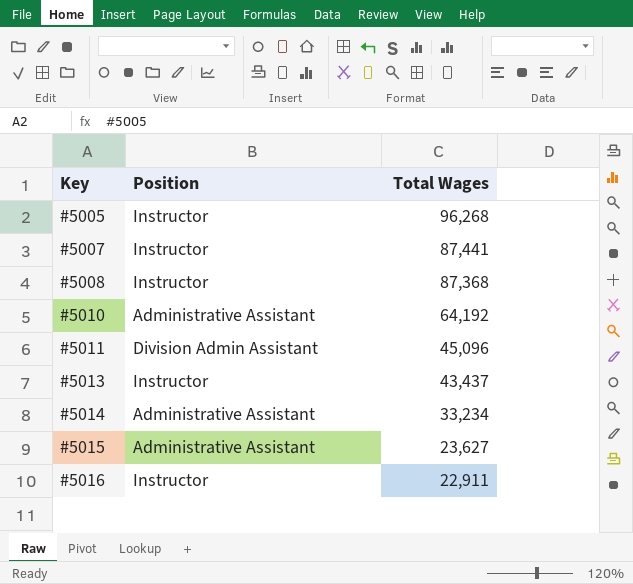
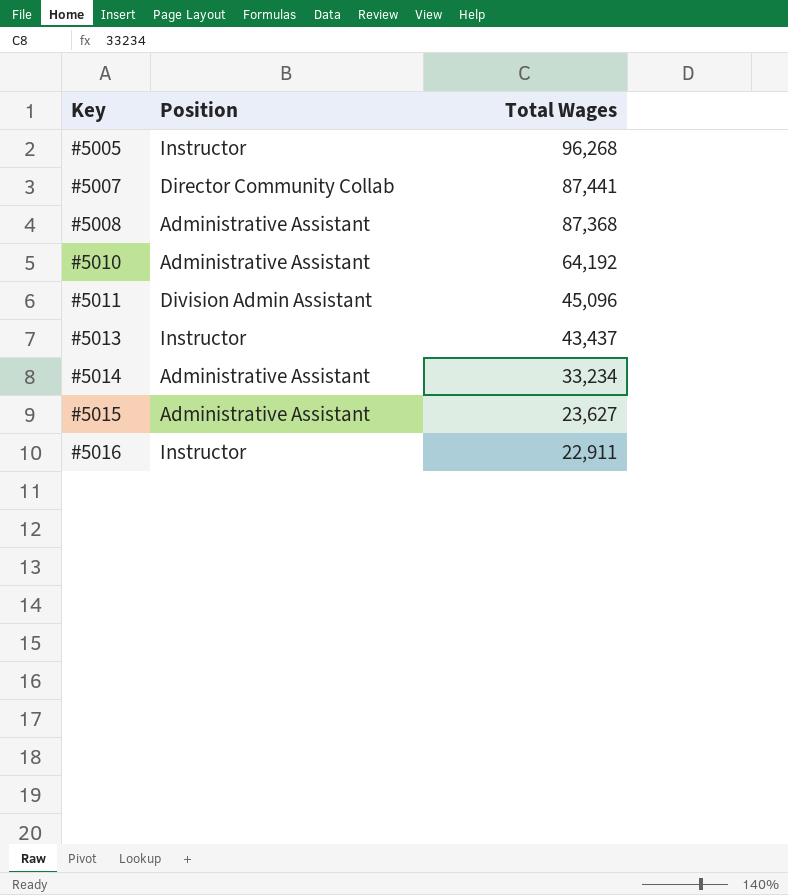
#5007 | Position: Instructor -> Director Community Collab
#5008 | Position: Instructor -> Administrative Assistant

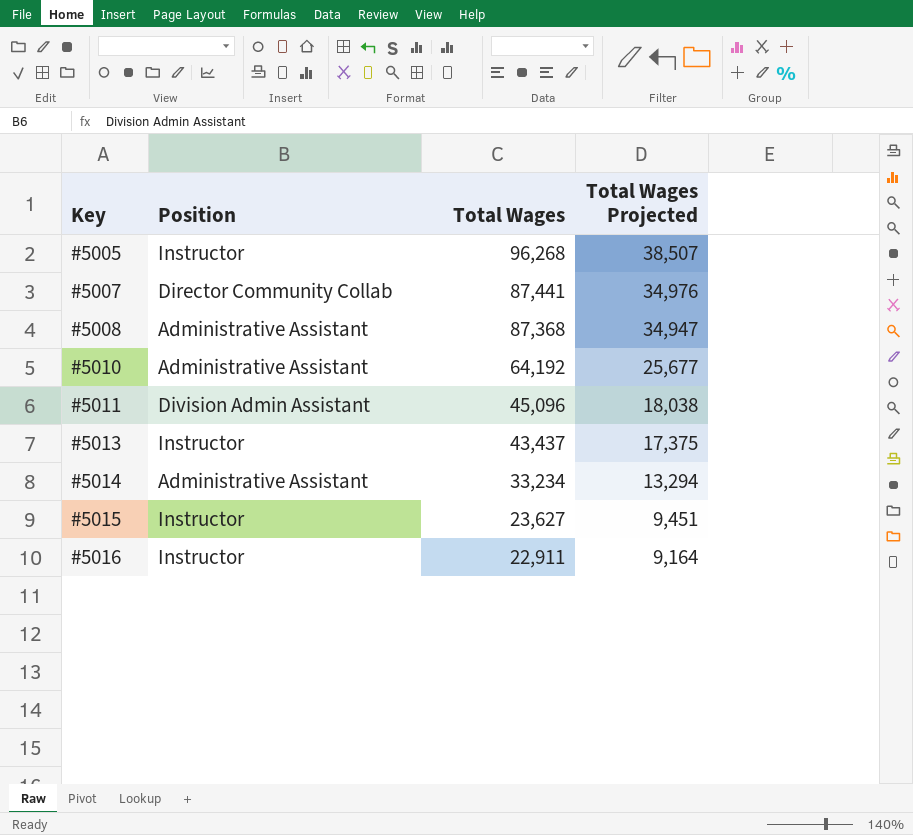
column Total Wages Projected | formula: none -> [Total Wages] * 0.4
#5015 | Position: Administrative Assistant -> Instructor

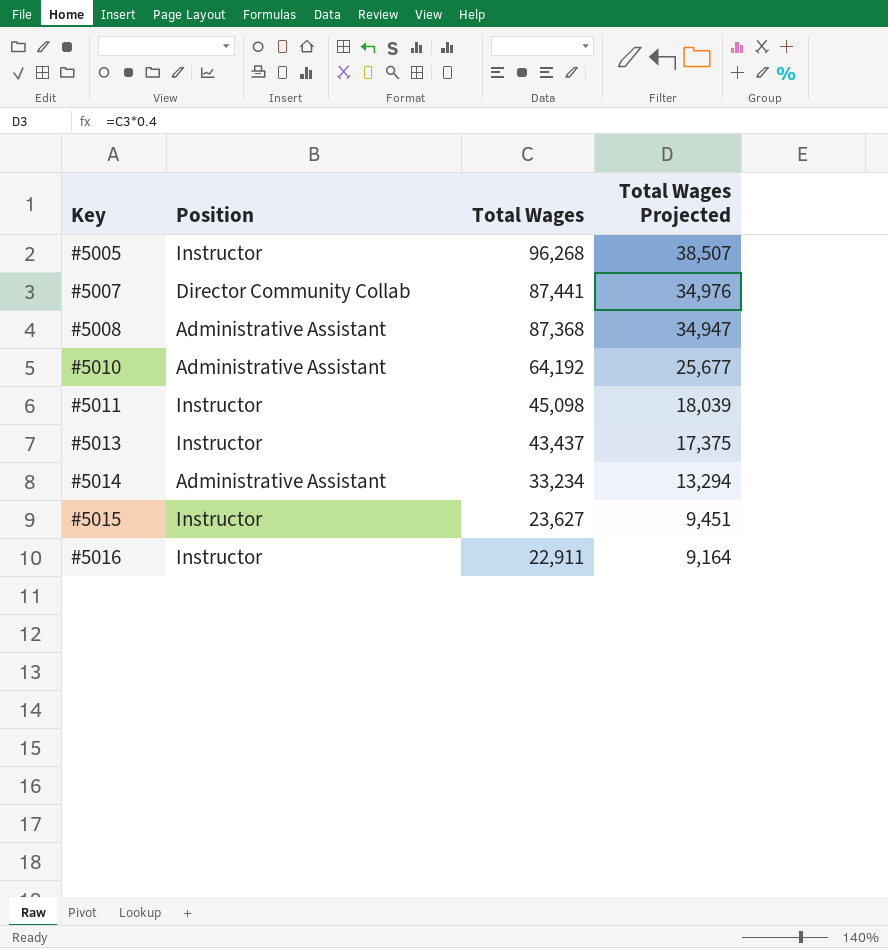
#5011 | Position: Division Admin Assistant -> Instructor
#5011 | Total Wages: 45,096 -> 45,098
#5011 | Total Wages Projected: 18,038 -> 18,039

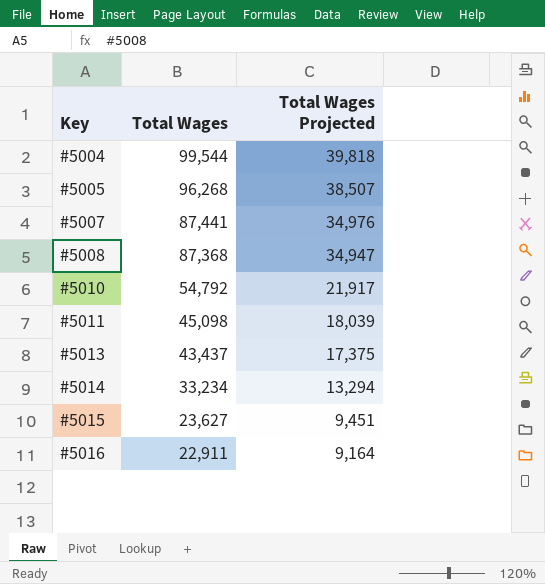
column Position | position: 2 -> none
row #5004: none -> 99,544 | 39,818
#5010 | Total Wages: 64,192 -> 54,792
#5010 | Total Wages Projected: 25,677 -> 21,917

